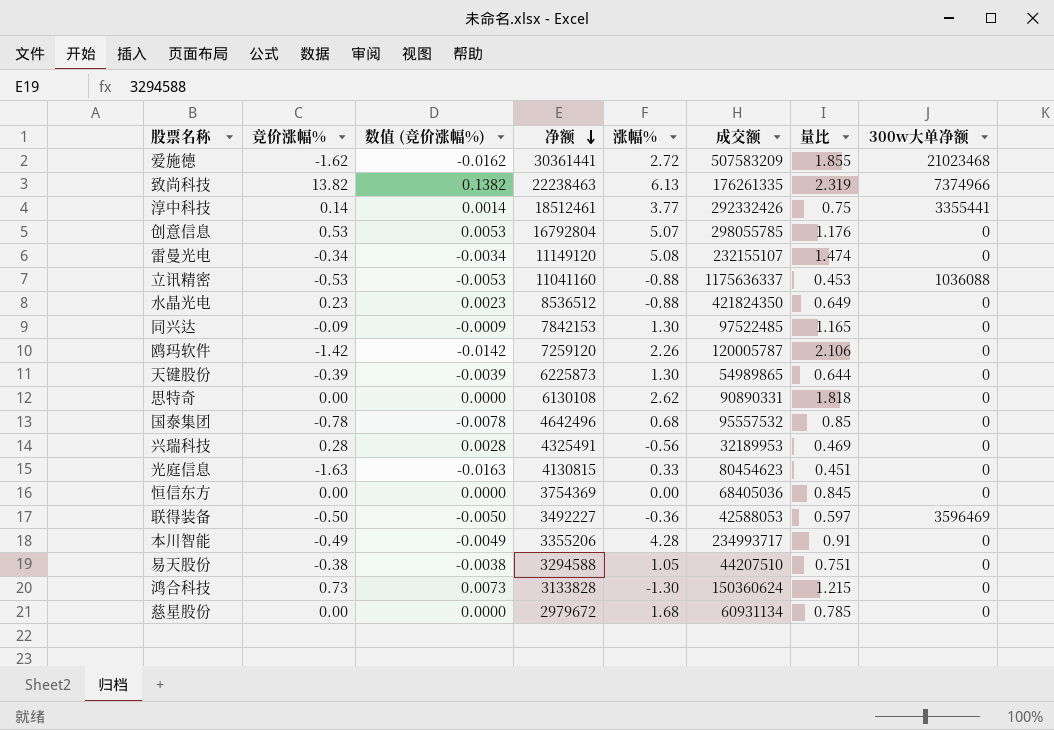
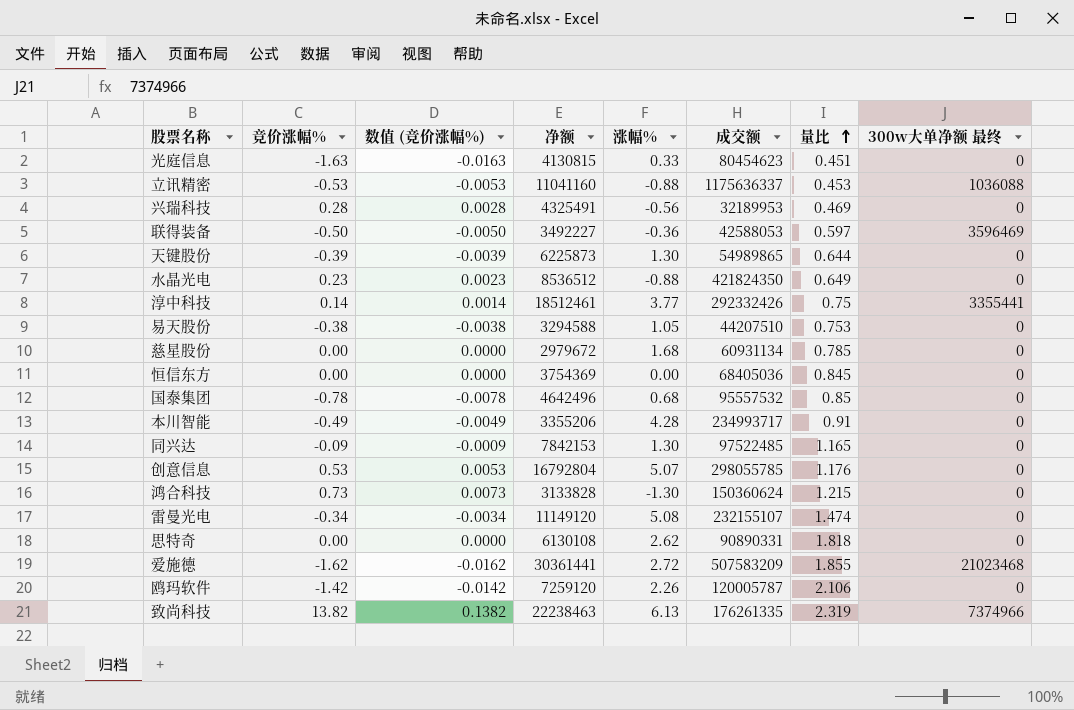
row order: 净额 descending -> 量比 ascending
column name: 300w大单净额 -> 300w大单净额 最终
易天股份 | 量比: 0.751 -> 0.753

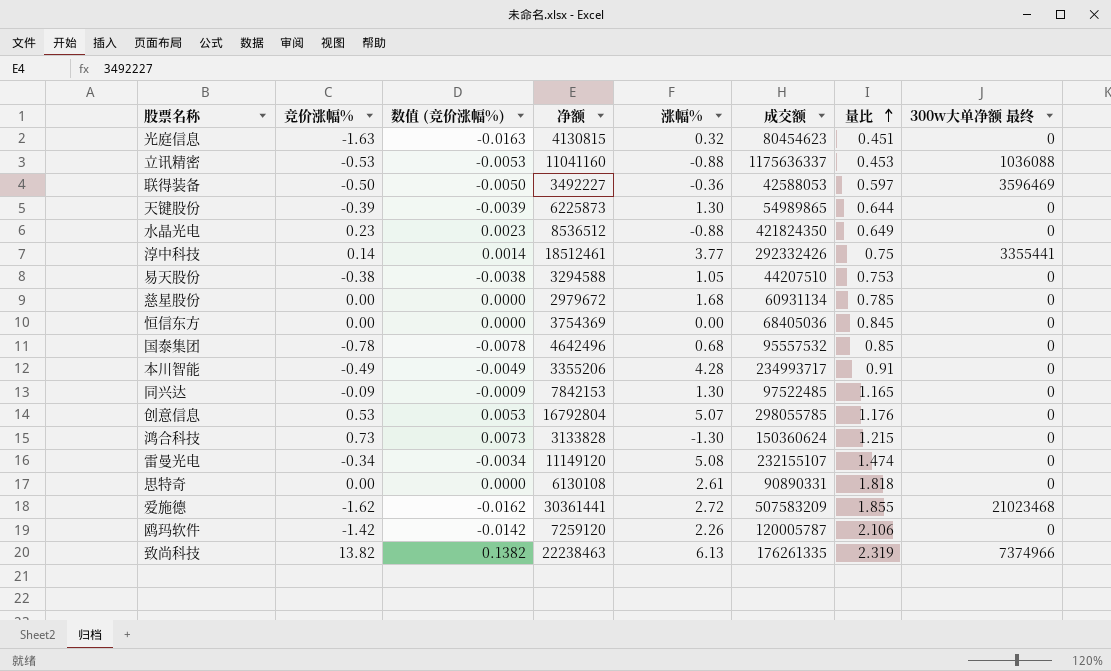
row 兴瑞科技: 0.28 | 0.0028 | 4325491 | -0.56 | 32189953 | 0.469 | 0 -> none
光庭信息 | 涨幅%: 0.33 -> 0.32
思特奇 | 涨幅%: 2.62 -> 2.61

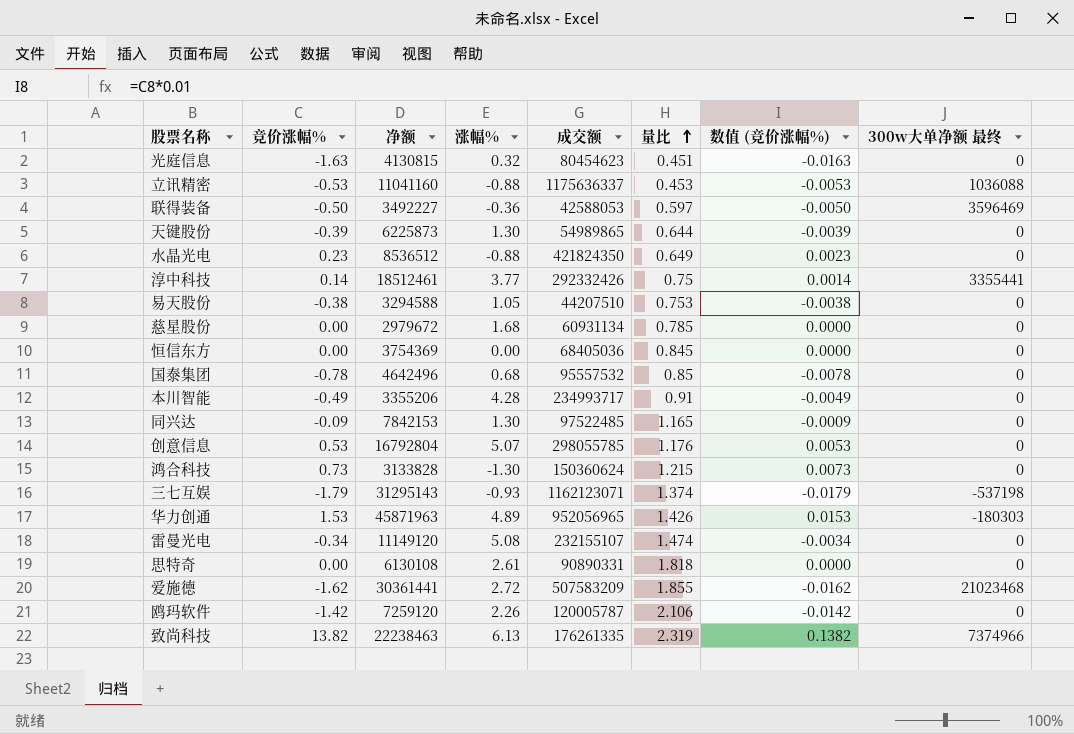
column 数值 (竞价涨幅%) | position: 3 -> 7
row 三七互娱: none -> -1.79 | 31295143 | -0.93 | 1162123071 | 1.374 | -0.0179 | -537198
row 华力创通: none -> 1.53 | 45871963 | 4.89 | 952056965 | 1.426 | 0.0153 | -180303

